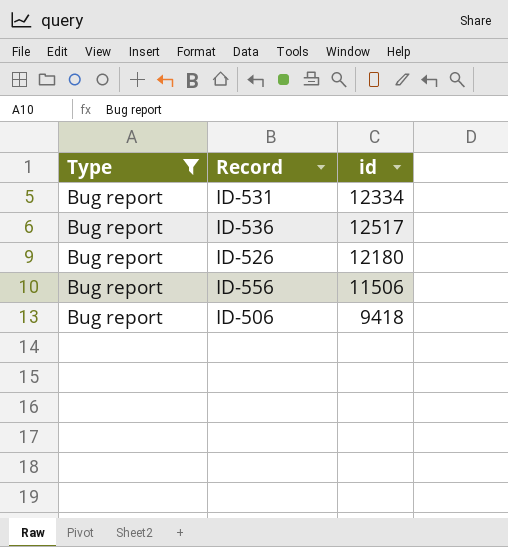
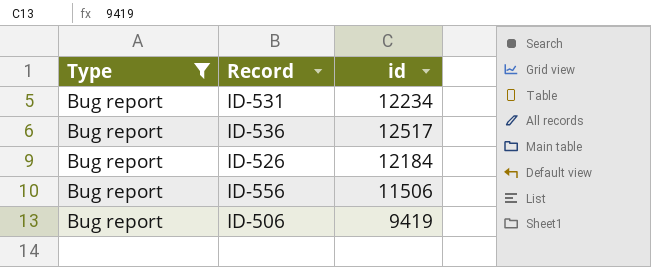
ID-531 | id: 12334 -> 12234
ID-526 | id: 12180 -> 12184
ID-506 | id: 9418 -> 9419

